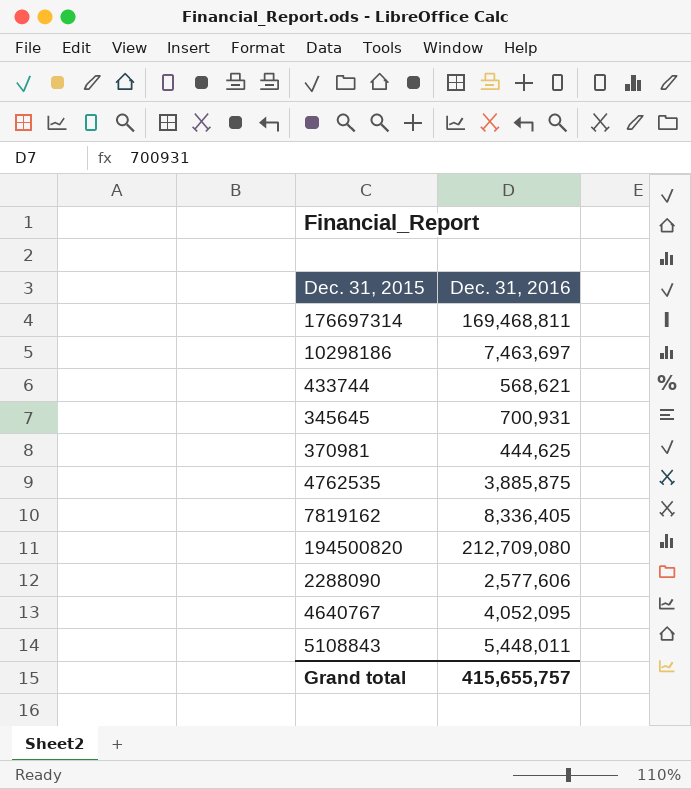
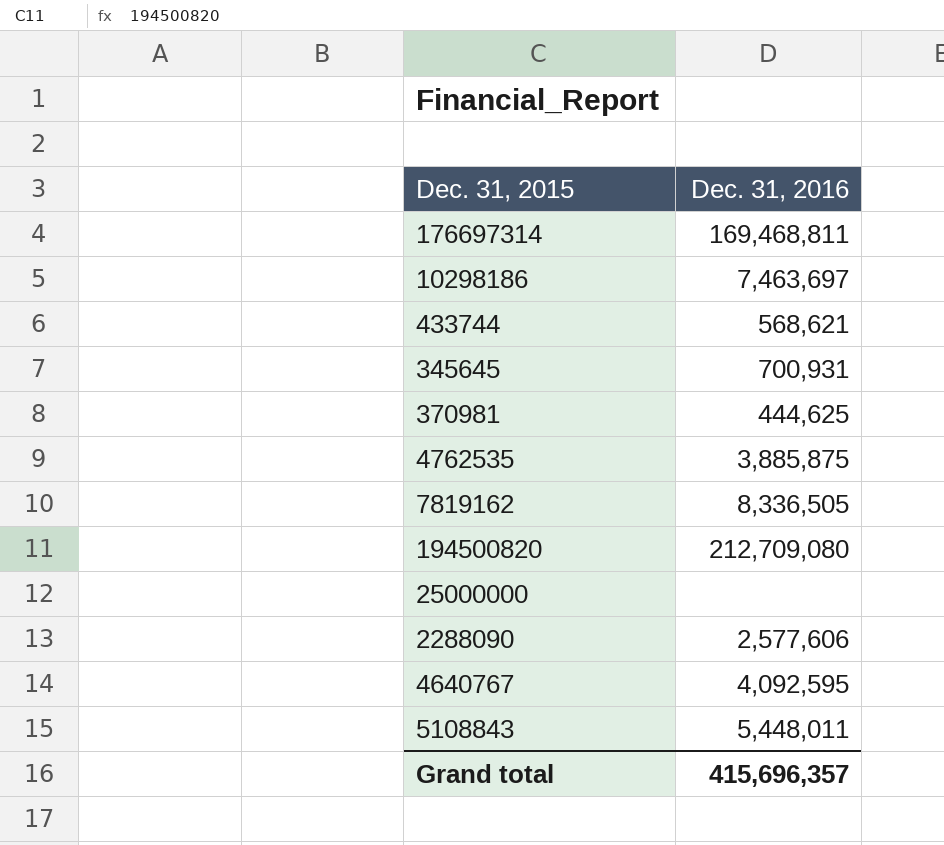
7819162 | Dec. 31, 2016: 8,336,405 -> 8,336,505
row 25000000: none -> none
4640767 | Dec. 31, 2016: 4,052,095 -> 4,092,595
Grand total | Dec. 31, 2016: 415,655,757 -> 415,696,357

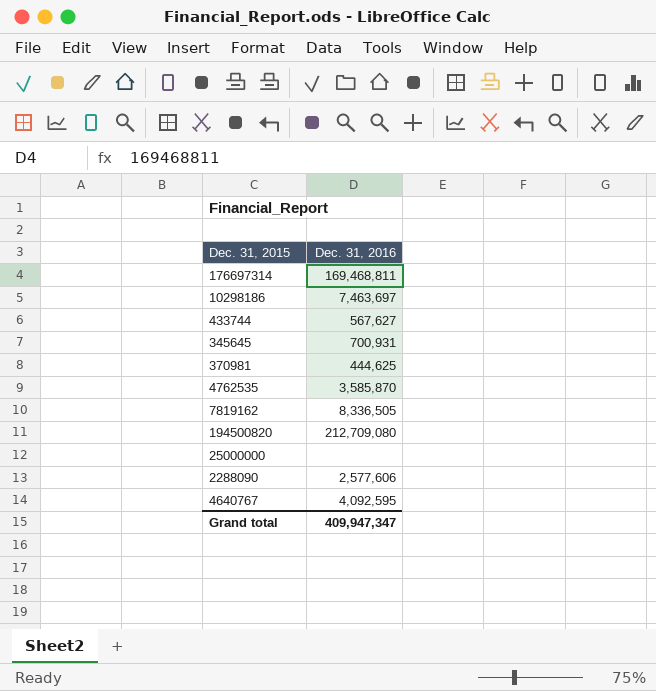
row 5108843: 5,448,011 -> none
433744 | Dec. 31, 2016: 568,621 -> 567,627
4762535 | Dec. 31, 2016: 3,885,875 -> 3,585,870
Grand total | Dec. 31, 2016: 415,696,357 -> 409,947,347

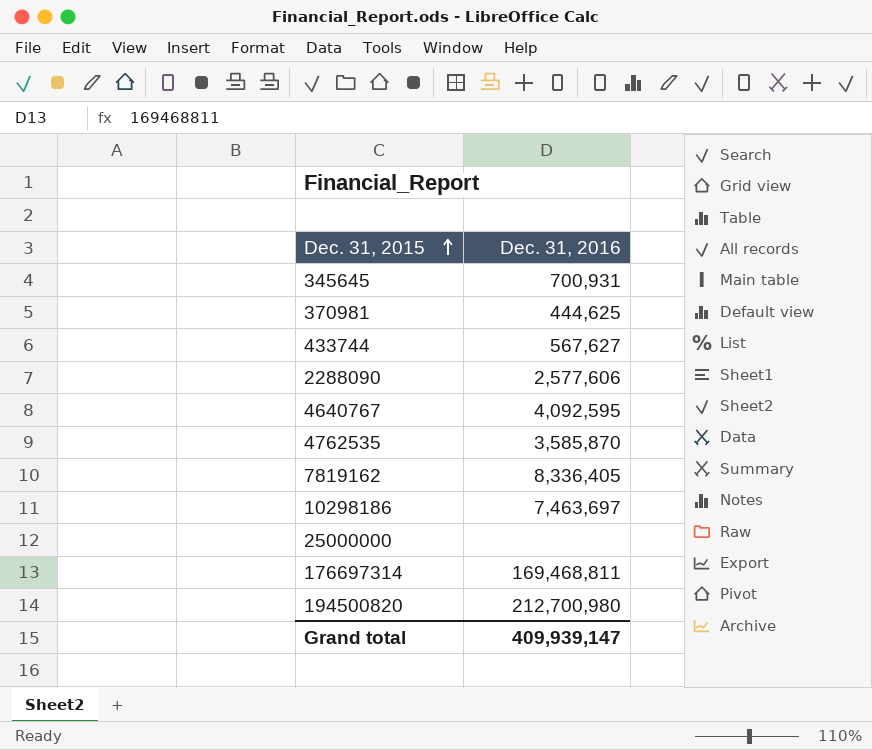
row order: none -> Dec. 31, 2015 ascending
7819162 | Dec. 31, 2016: 8,336,505 -> 8,336,405
194500820 | Dec. 31, 2016: 212,709,080 -> 212,700,980
Grand total | Dec. 31, 2016: 409,947,347 -> 409,939,147

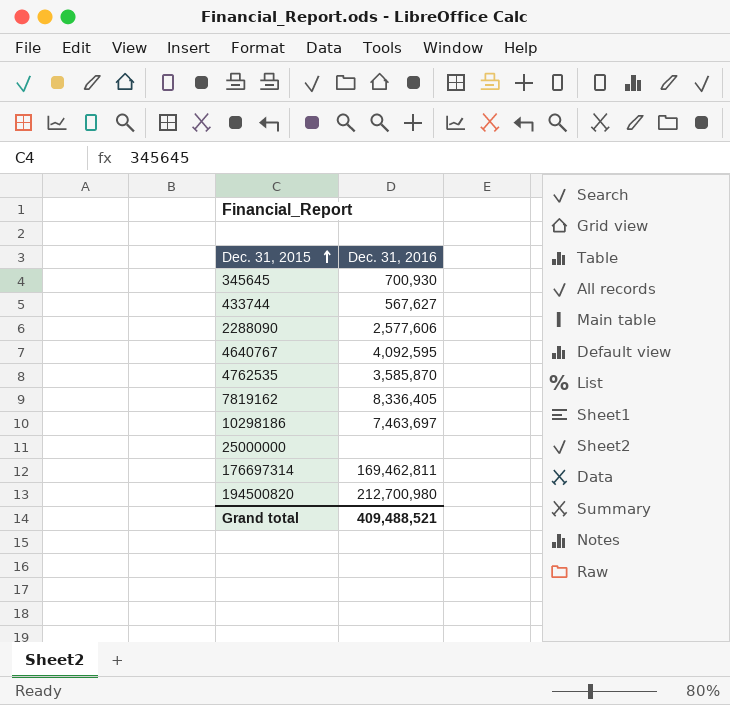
row 370981: 444,625 -> none
345645 | Dec. 31, 2016: 700,931 -> 700,930
176697314 | Dec. 31, 2016: 169,468,811 -> 169,462,811
Grand total | Dec. 31, 2016: 409,939,147 -> 409,488,521

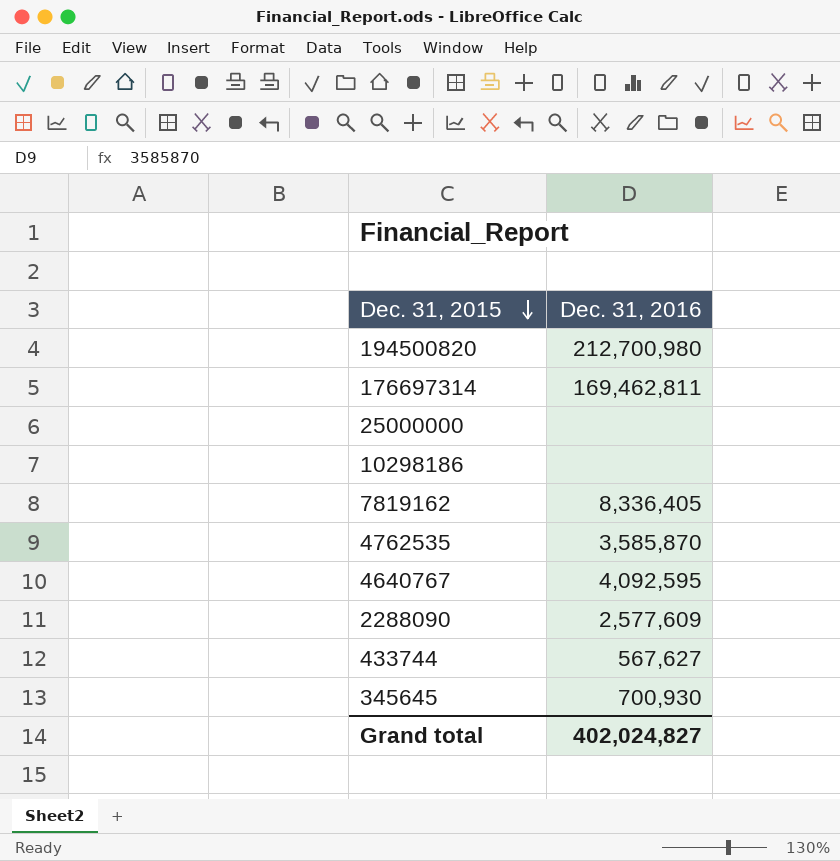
row order: Dec. 31, 2015 ascending -> Dec. 31, 2015 descending
10298186 | Dec. 31, 2016: 7,463,697 -> none
2288090 | Dec. 31, 2016: 2,577,606 -> 2,577,609
Grand total | Dec. 31, 2016: 409,488,521 -> 402,024,827

